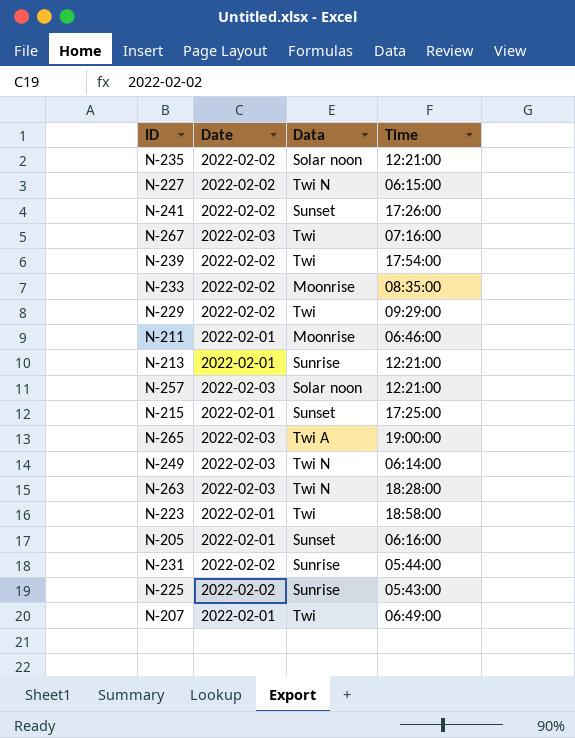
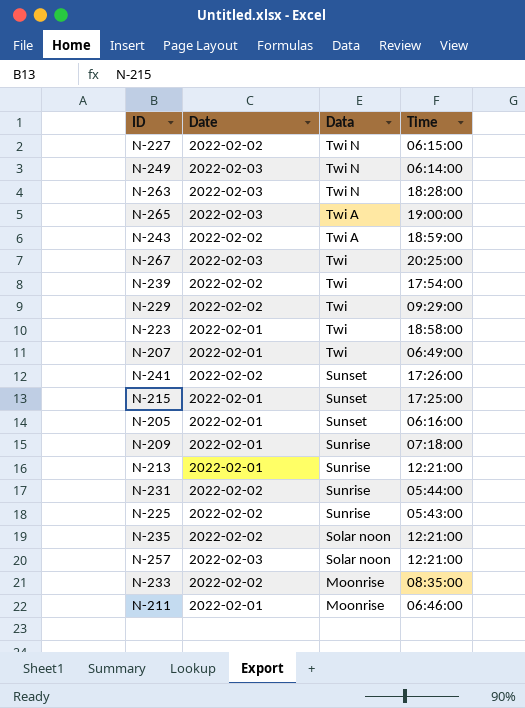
row order: none -> Data descending
row N-243: none -> 2022-02-02 | Twi A | 18:59:00
N-267 | Time: 07:16:00 -> 20:25:00
row N-209: none -> 2022-02-01 | Sunrise | 07:18:00

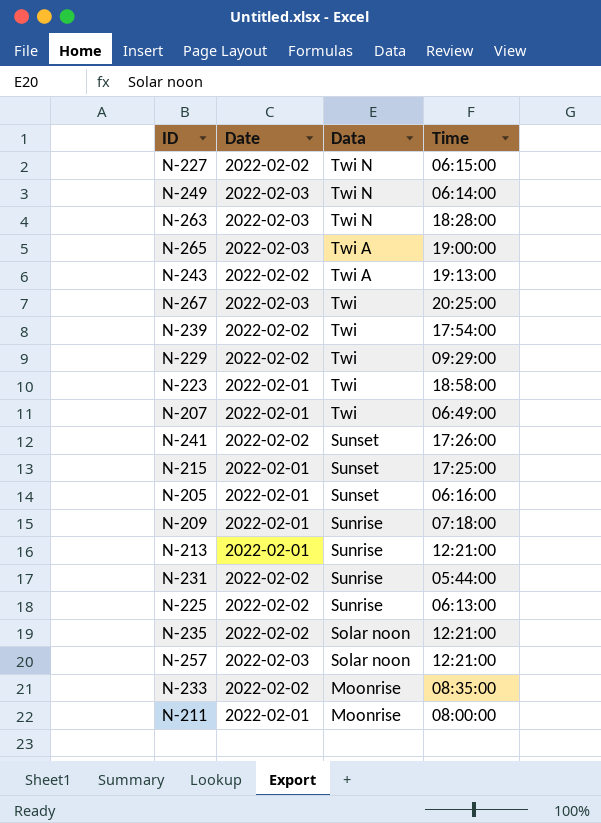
N-243 | Time: 18:59:00 -> 19:13:00
N-225 | Time: 05:43:00 -> 06:13:00
N-211 | Time: 06:46:00 -> 08:00:00

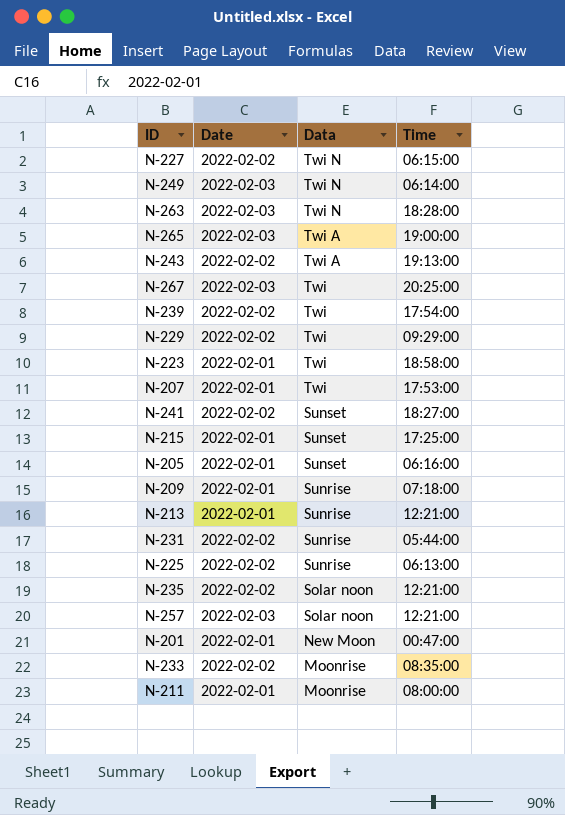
N-207 | Time: 06:49:00 -> 17:53:00
N-241 | Time: 17:26:00 -> 18:27:00
row N-201: none -> 2022-02-01 | New Moon | 00:47:00

